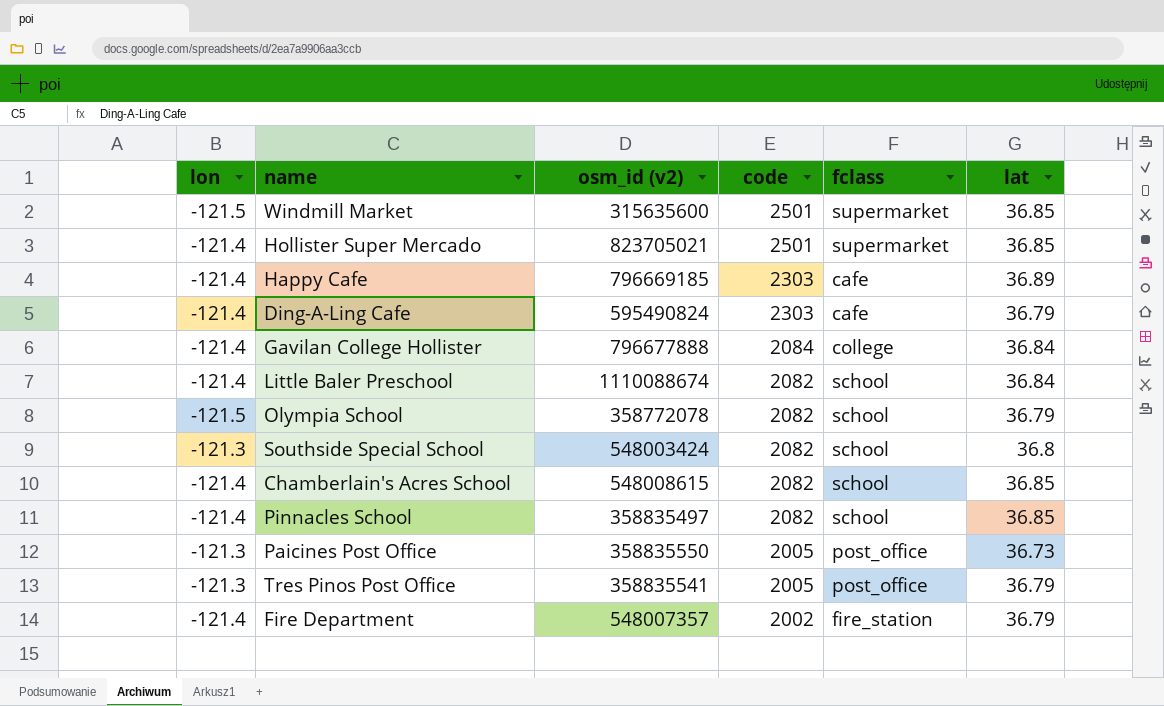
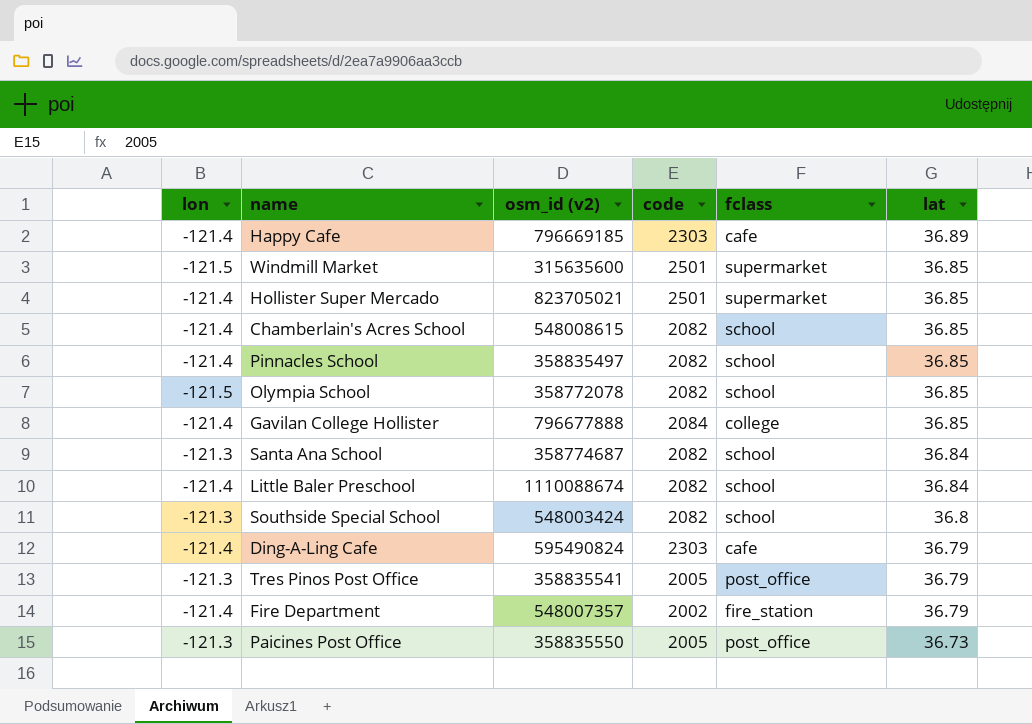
row order: code descending -> lat descending
Olympia School | lat: 36.79 -> 36.85
Gavilan College Hollister | lat: 36.84 -> 36.85
row Santa Ana School: none -> -121.3 | 358774687 | 2082 | school | 36.84

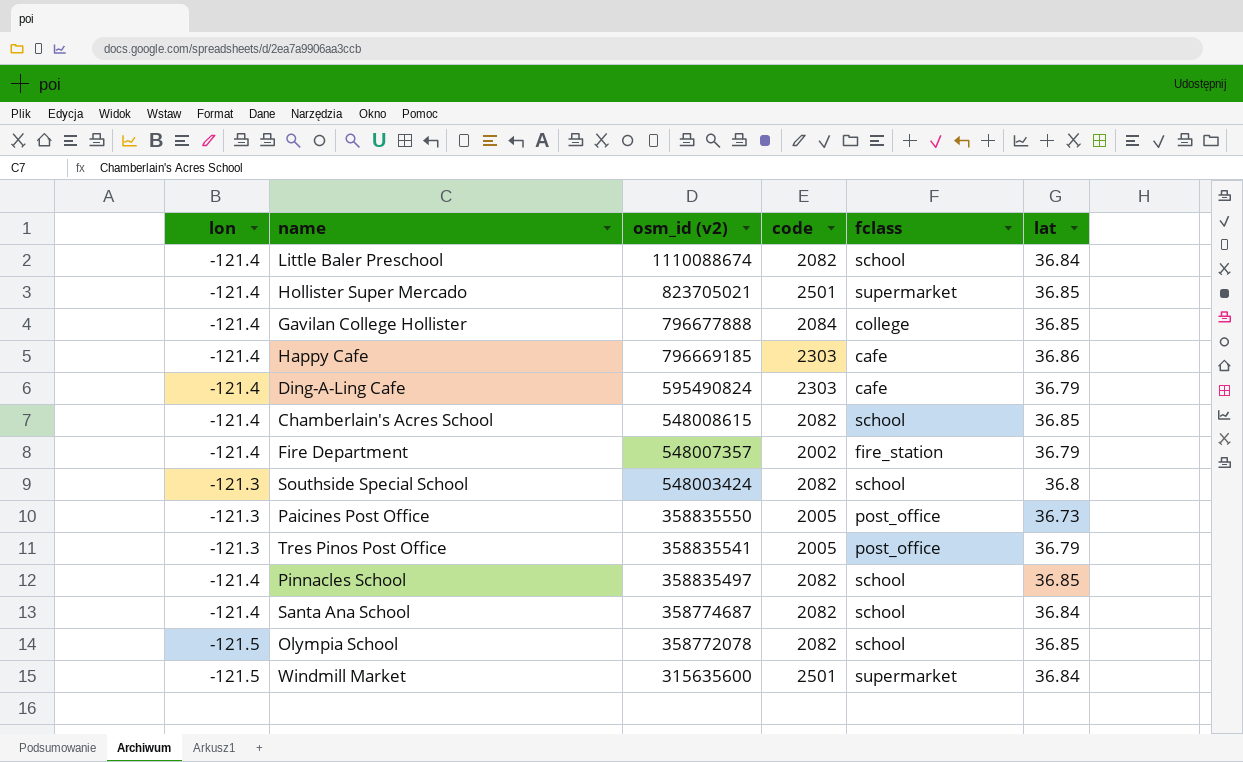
row order: lat descending -> osm_id (v2) descending
Happy Cafe | lat: 36.89 -> 36.86
Santa Ana School | lon: -121.3 -> -121.4
Windmill Market | lat: 36.85 -> 36.84

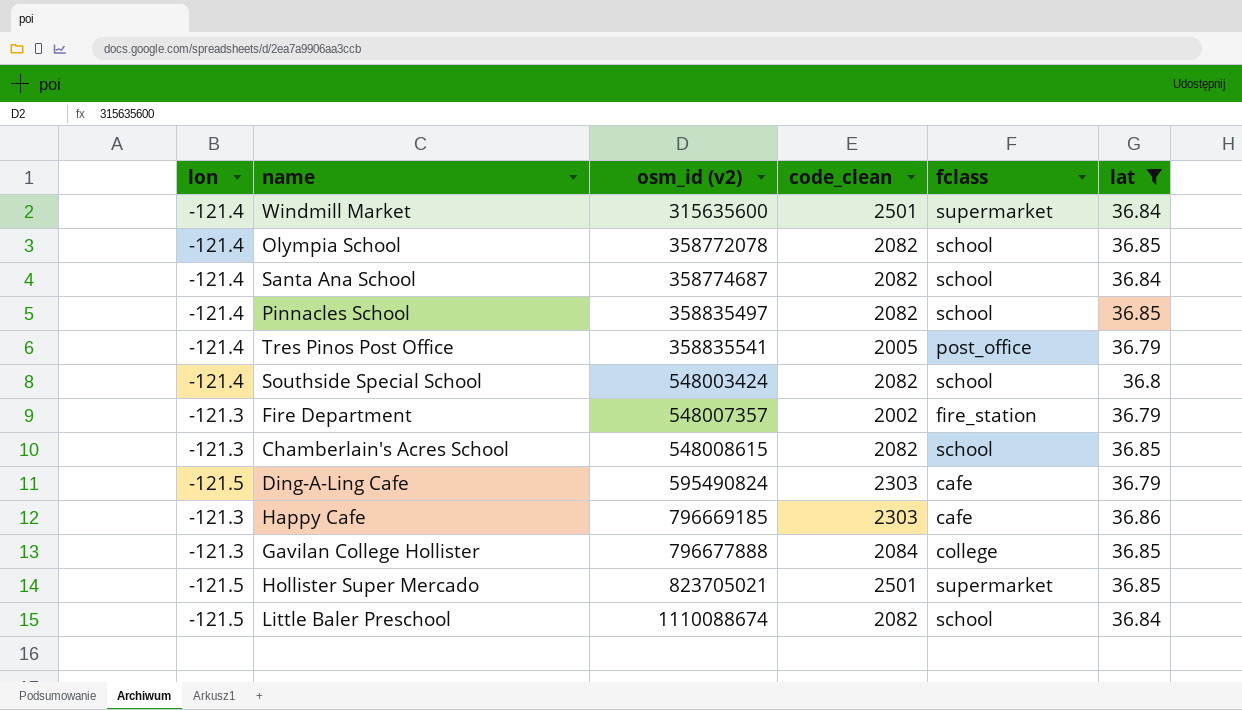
filter: none -> lat != 36.73
row order: osm_id (v2) descending -> osm_id (v2) ascending
column name: code -> code_clean
Windmill Market | lon: -121.5 -> -121.4
Olympia School | lon: -121.5 -> -121.4
Tres Pinos Post Office | lon: -121.3 -> -121.4
Southside Special School | lon: -121.3 -> -121.4
Fire Department | lon: -121.4 -> -121.3
Chamberlain's Acres School | lon: -121.4 -> -121.3
Ding-A-Ling Cafe | lon: -121.4 -> -121.5
Happy Cafe | lon: -121.4 -> -121.3
Gavilan College Hollister | lon: -121.4 -> -121.3
Hollister Super Mercado | lon: -121.4 -> -121.5
Little Baler Preschool | lon: -121.4 -> -121.5

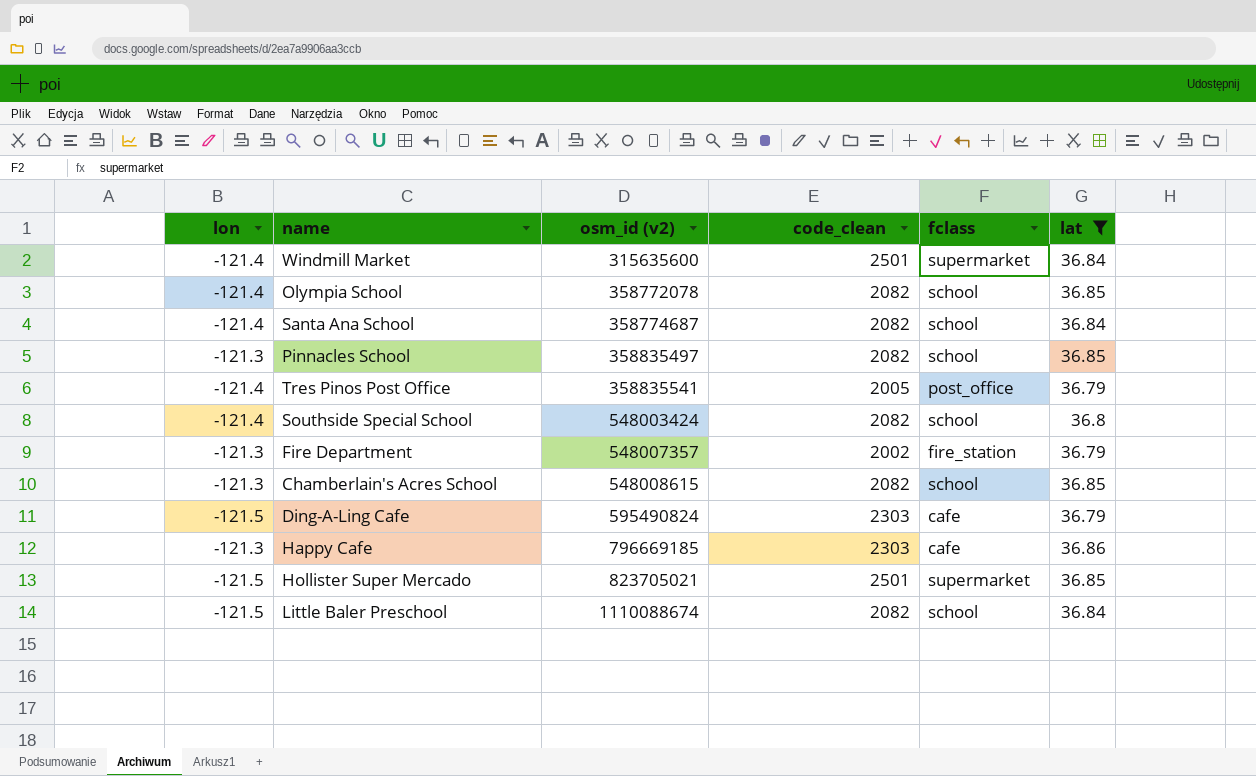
row Gavilan College Hollister: -121.3 | 796677888 | 2084 | college | 36.85 -> none
Pinnacles School | lon: -121.4 -> -121.3

